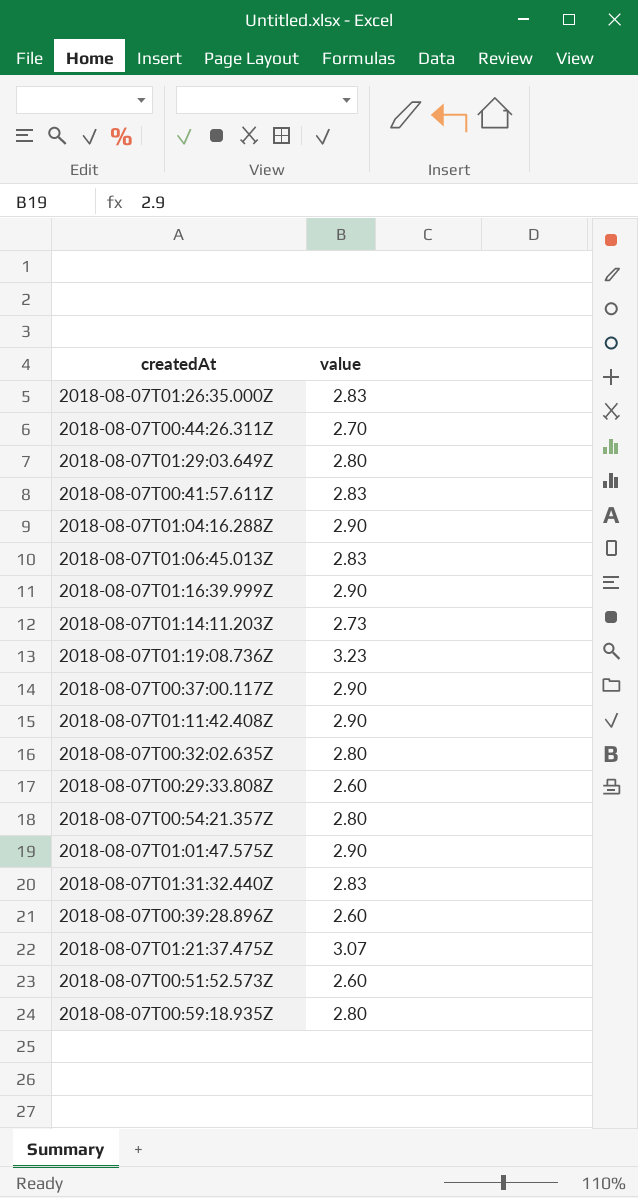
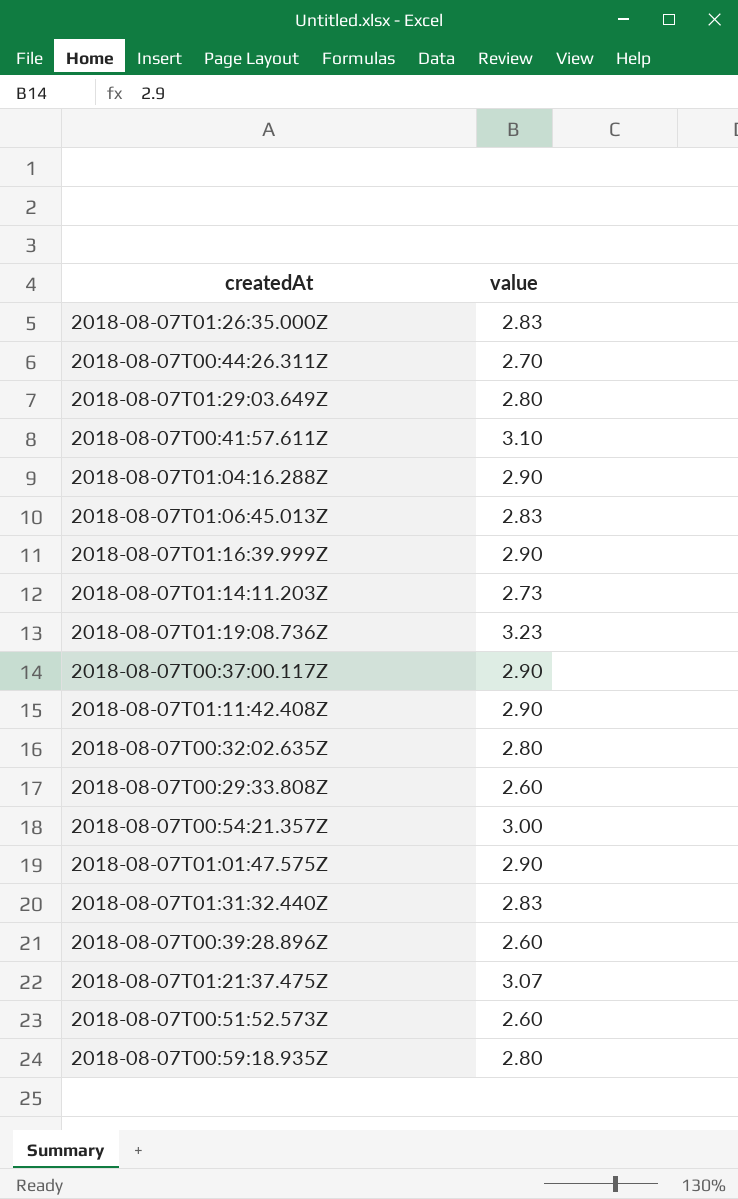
2018-08-07T00:41:57.611Z | value: 2.83 -> 3.10
2018-08-07T00:54:21.357Z | value: 2.80 -> 3.00

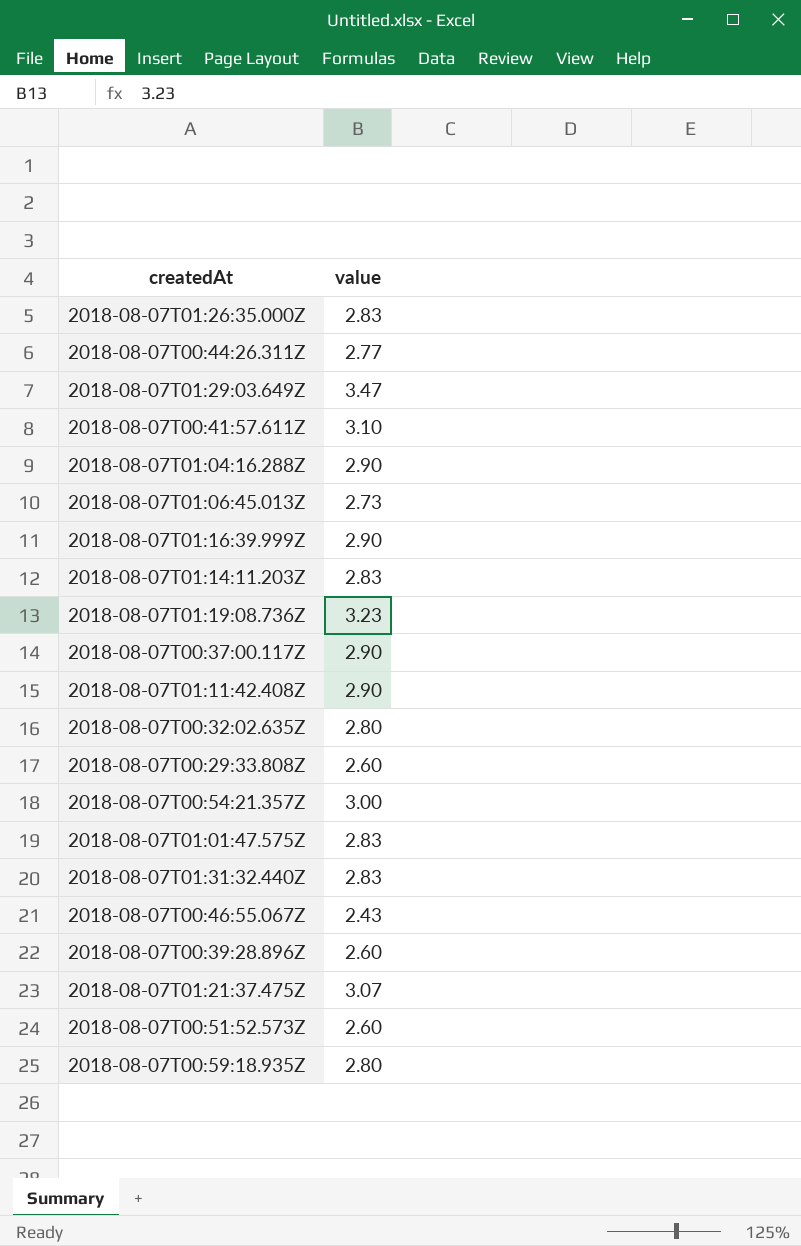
2018-08-07T00:44:26.311Z | value: 2.70 -> 2.77
2018-08-07T01:29:03.649Z | value: 2.80 -> 3.47
2018-08-07T01:06:45.013Z | value: 2.83 -> 2.73
2018-08-07T01:14:11.203Z | value: 2.73 -> 2.83
2018-08-07T01:01:47.575Z | value: 2.90 -> 2.83
row 2018-08-07T00:46:55.067Z: none -> 2.43

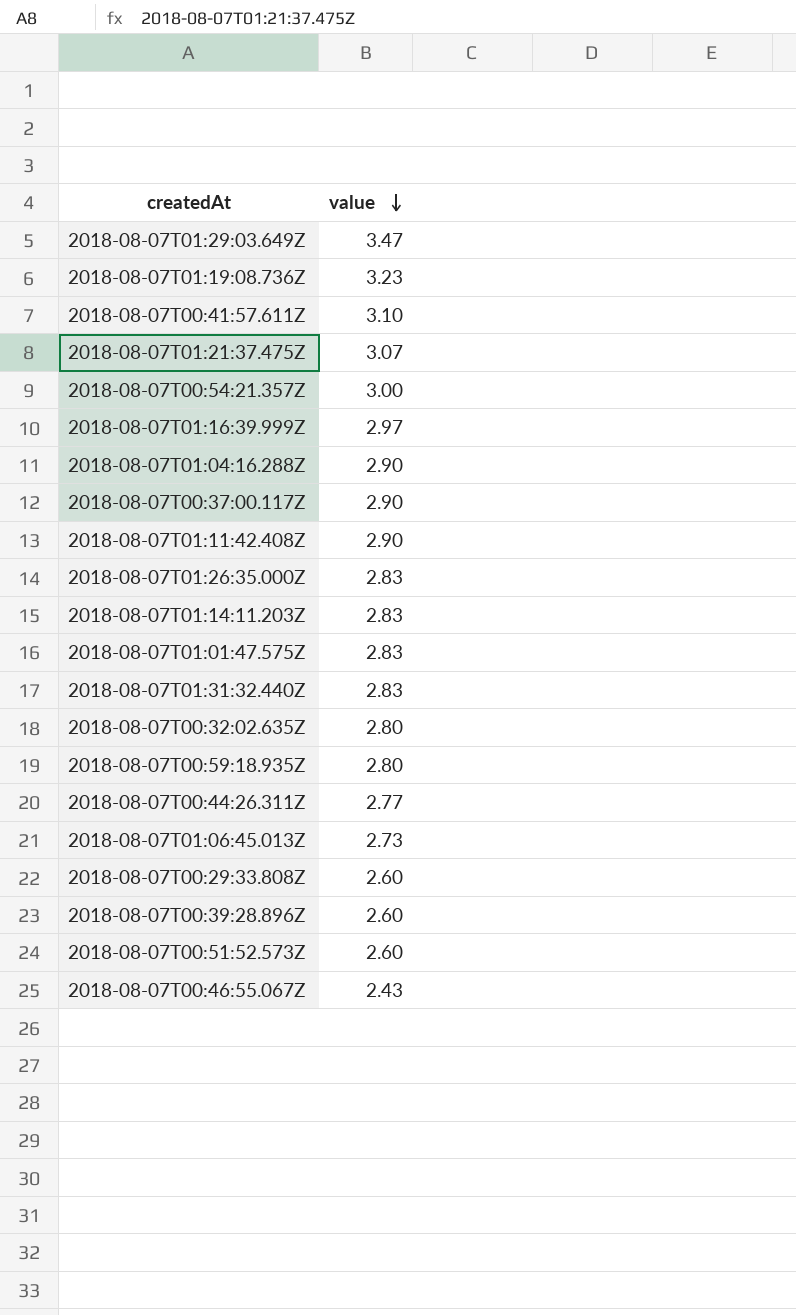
row order: none -> value descending
2018-08-07T01:16:39.999Z | value: 2.90 -> 2.97

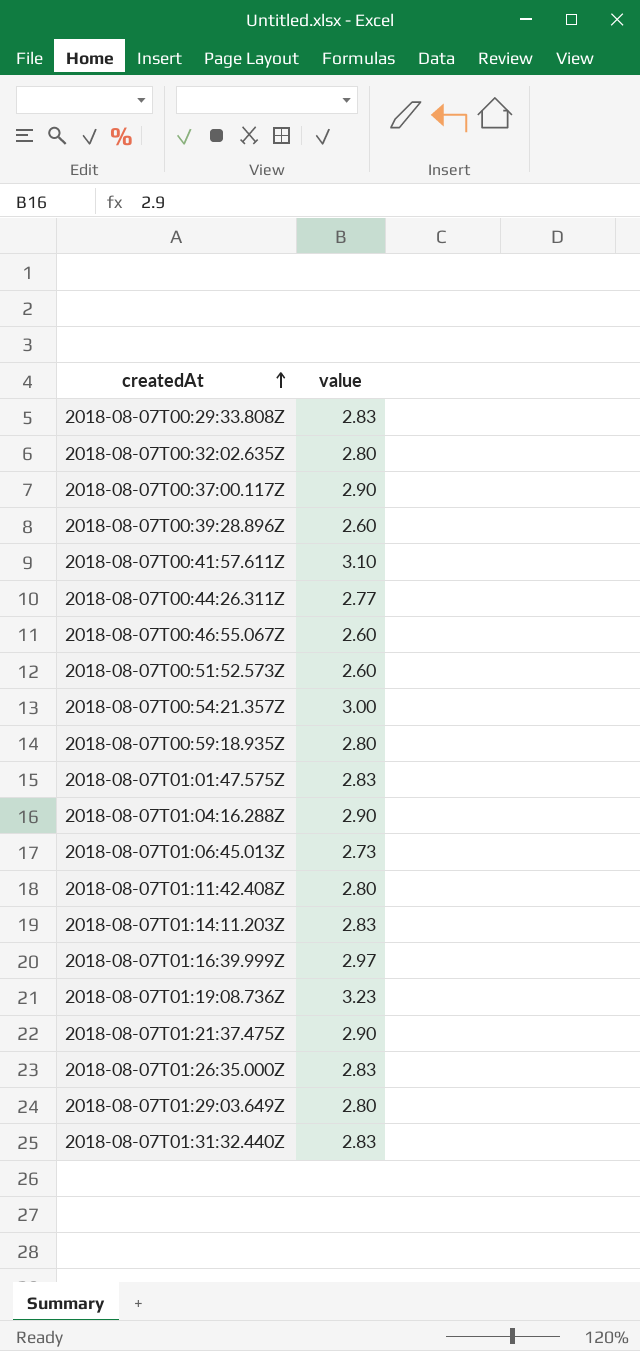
row order: value descending -> createdAt ascending
2018-08-07T00:29:33.808Z | value: 2.60 -> 2.83
2018-08-07T00:46:55.067Z | value: 2.43 -> 2.60
2018-08-07T01:11:42.408Z | value: 2.90 -> 2.80
2018-08-07T01:21:37.475Z | value: 3.07 -> 2.90
2018-08-07T01:29:03.649Z | value: 3.47 -> 2.80

